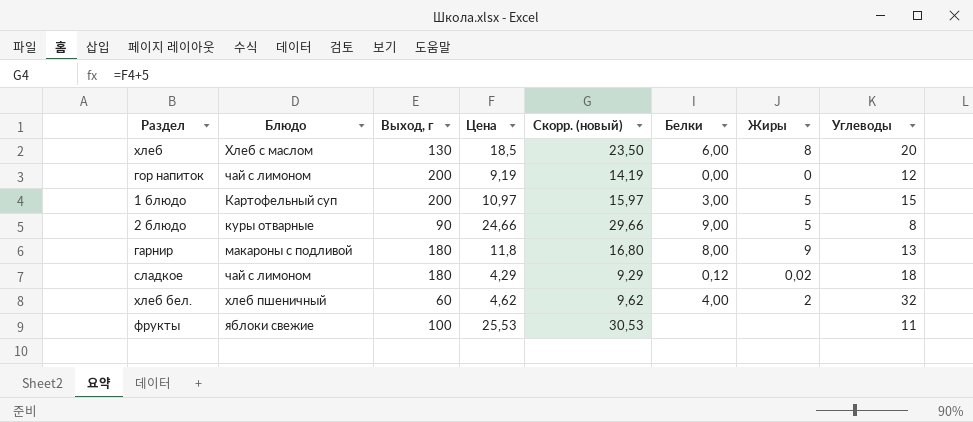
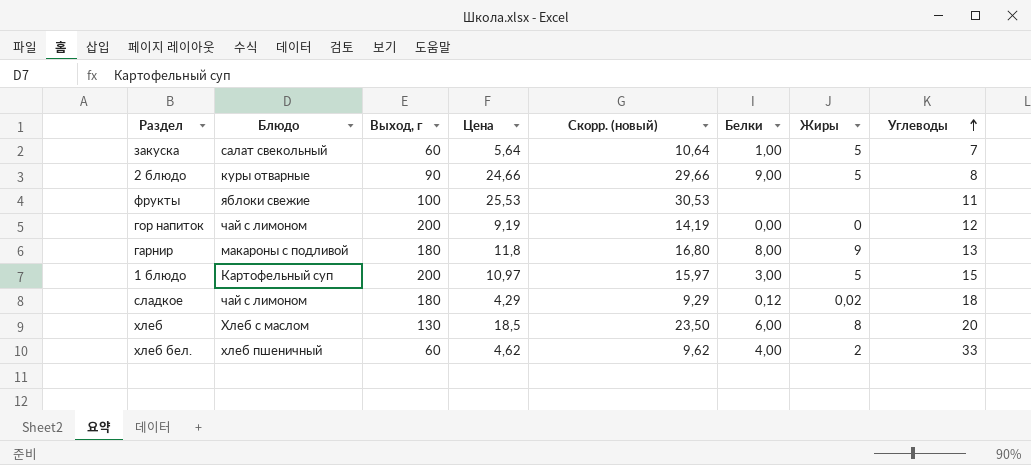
row order: none -> Углеводы ascending
row закуска: none -> салат свекольный | 60 | 5,64 | 10,64 | 1,00 | 5 | 7
хлеб бел. | Углеводы: 32 -> 33

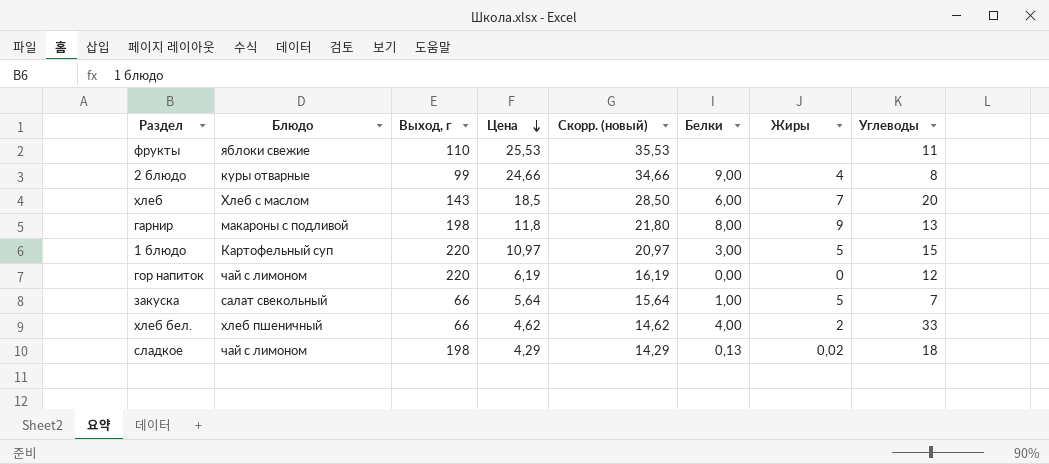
row order: Углеводы ascending -> Цена descending
column Скорр. (новый) | formula: [Цена] + 5 -> [Цена] + 10
фрукты | Выход, г: 100 -> 110
2 блюдо | Выход, г: 90 -> 99
2 блюдо | Жиры: 5 -> 4
хлеб | Выход, г: 130 -> 143
хлеб | Жиры: 8 -> 7
гарнир | Выход, г: 180 -> 198
1 блюдо | Выход, г: 200 -> 220
гор напиток | Выход, г: 200 -> 220
гор напиток | Цена: 9,19 -> 6,19
закуска | Выход, г: 60 -> 66
хлеб бел. | Выход, г: 60 -> 66
сладкое | Выход, г: 180 -> 198
сладкое | Белки: 0,12 -> 0,13

